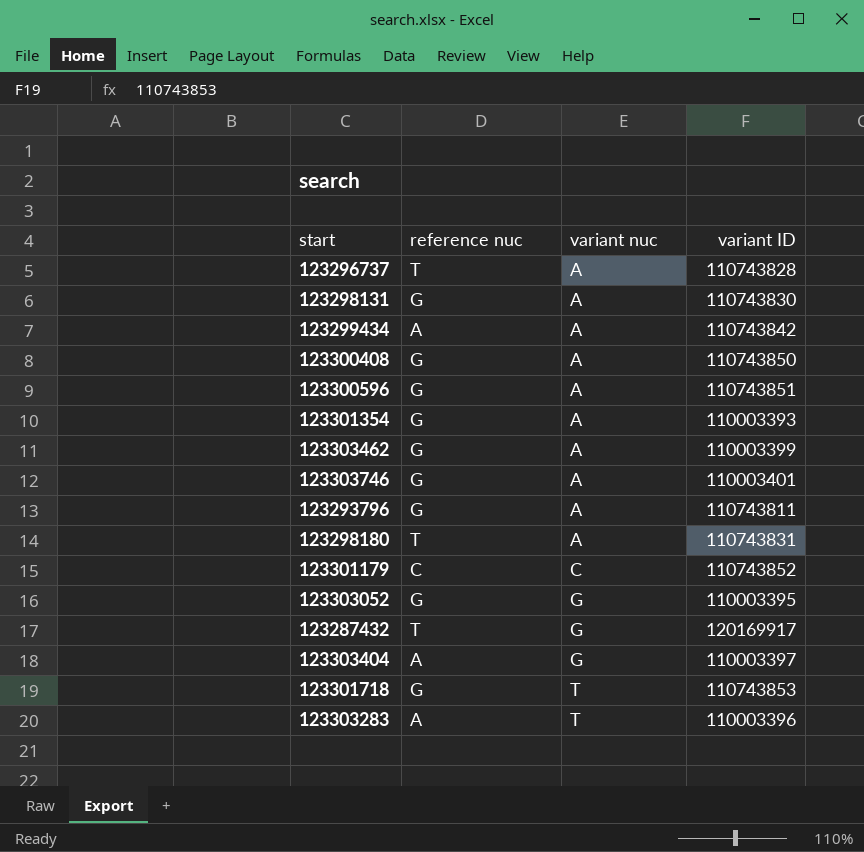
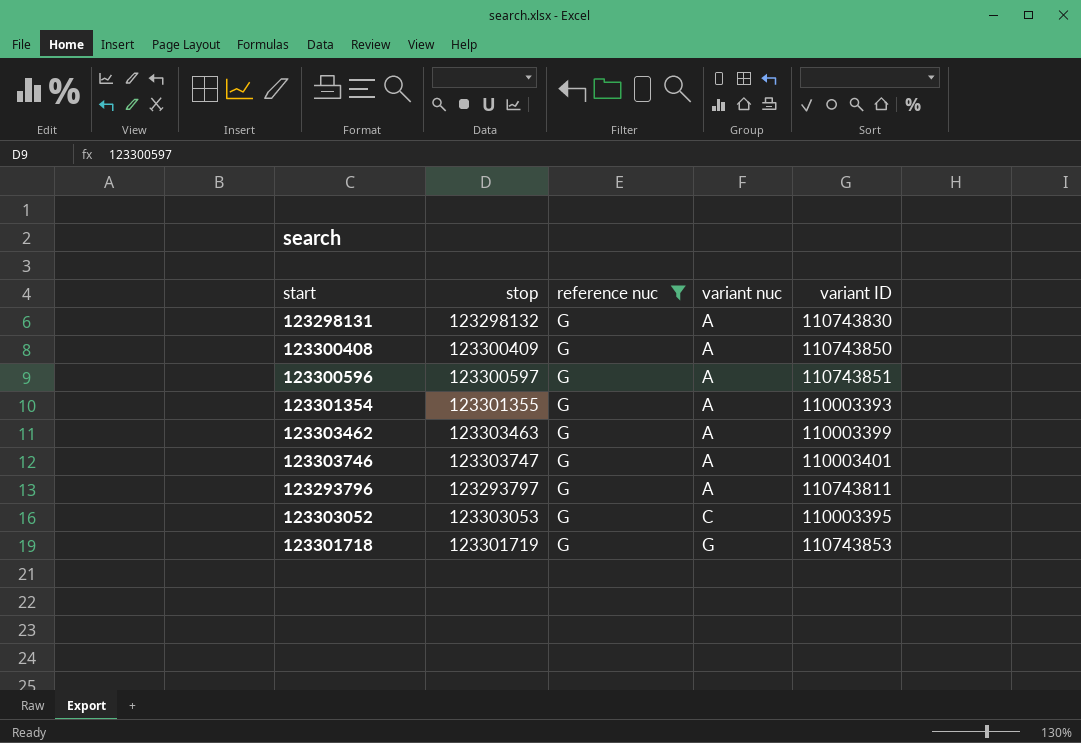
filter: none -> reference nuc = G
column stop | position: none -> 2
123303052 | variant nuc: G -> C
123301718 | variant nuc: T -> G

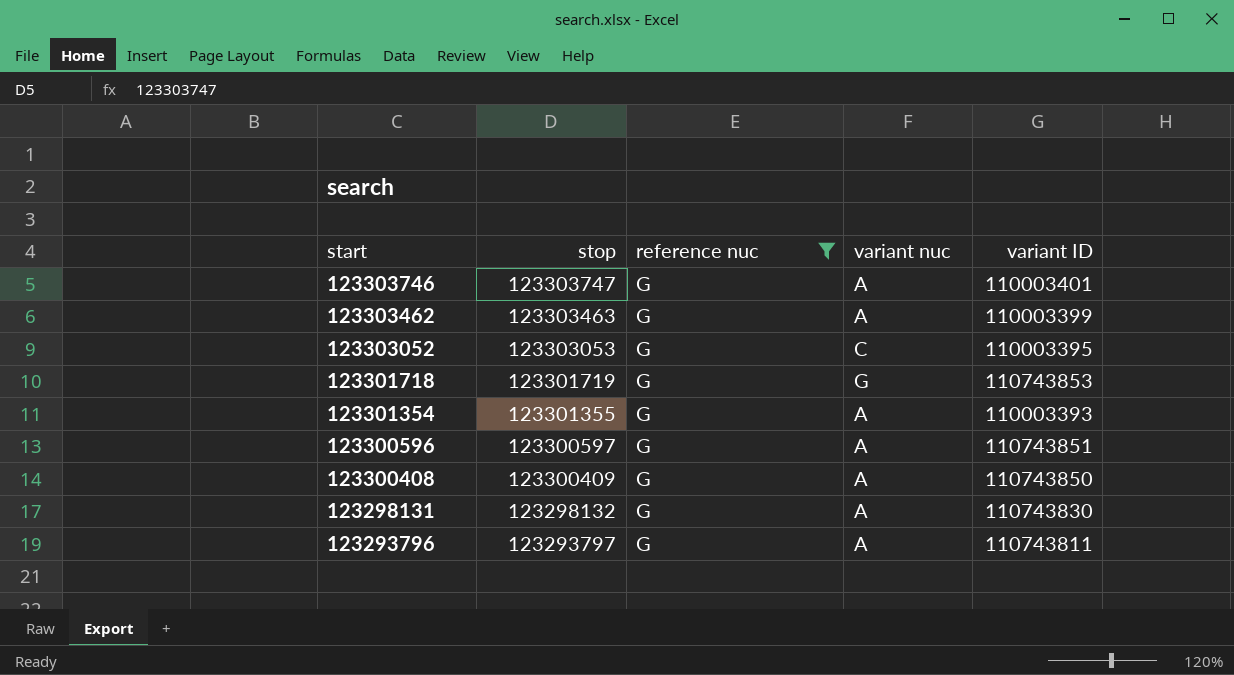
row order: variant nuc ascending -> start descending

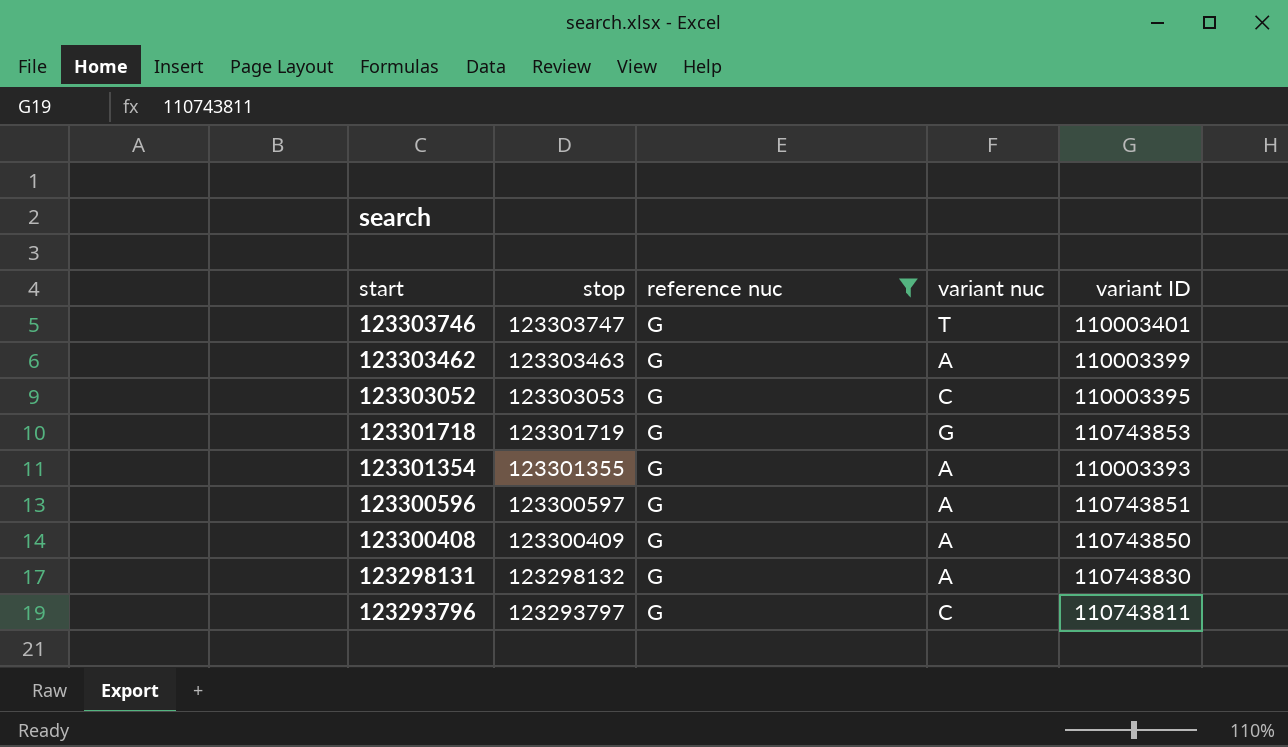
123303746 | variant nuc: A -> T
123293796 | variant nuc: A -> C

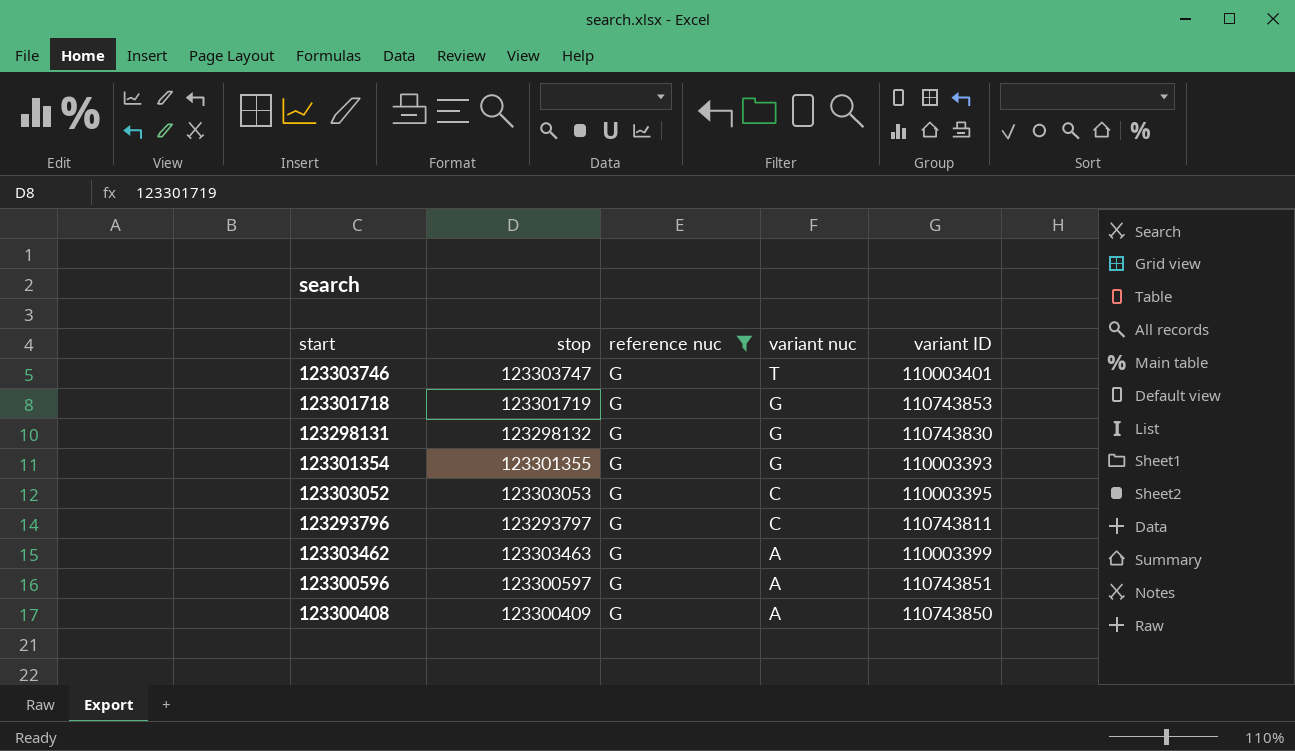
row order: start descending -> variant nuc descending
123298131 | variant nuc: A -> G
123301354 | variant nuc: A -> G

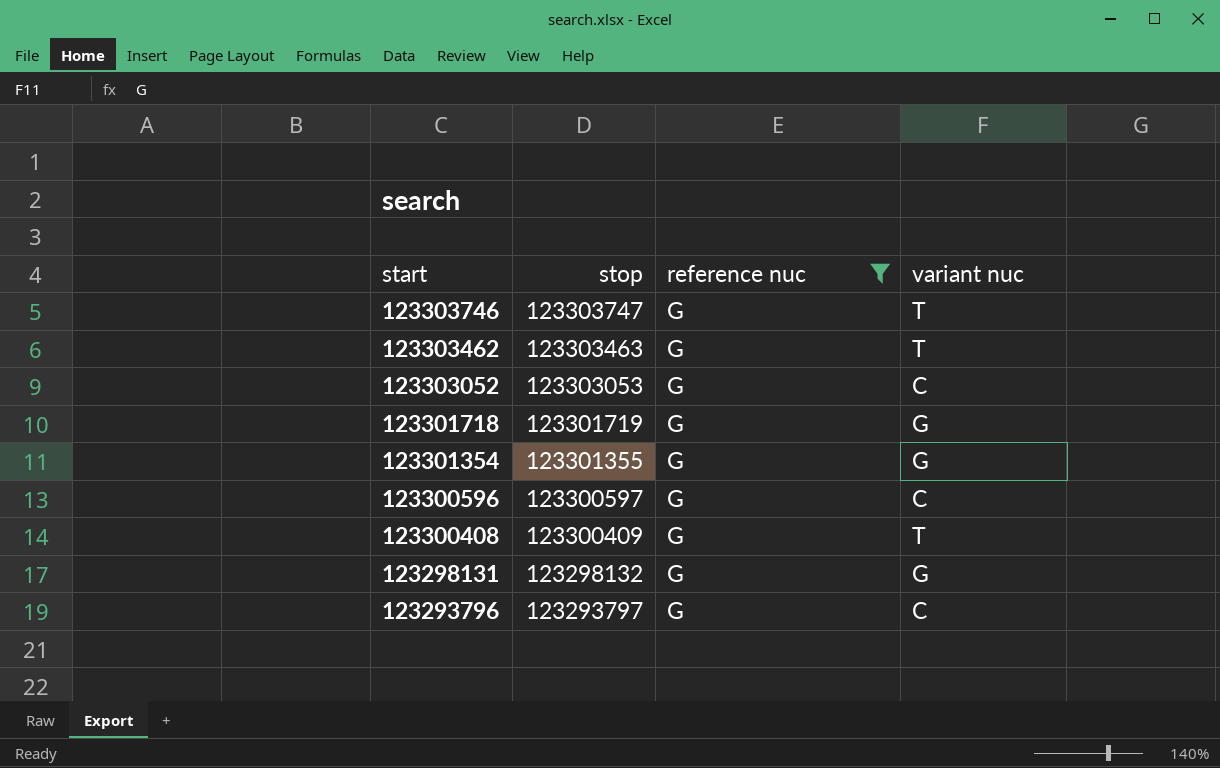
row order: variant nuc descending -> start descending
column variant ID | position: 5 -> none
123303462 | variant nuc: A -> T
123300596 | variant nuc: A -> C
123300408 | variant nuc: A -> T

